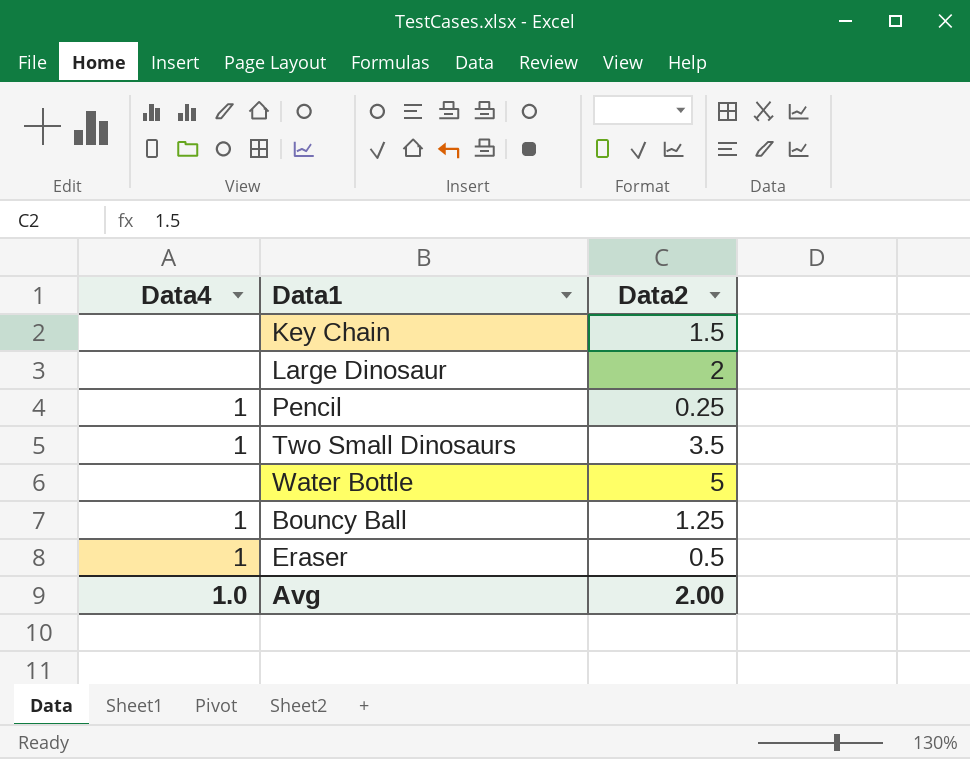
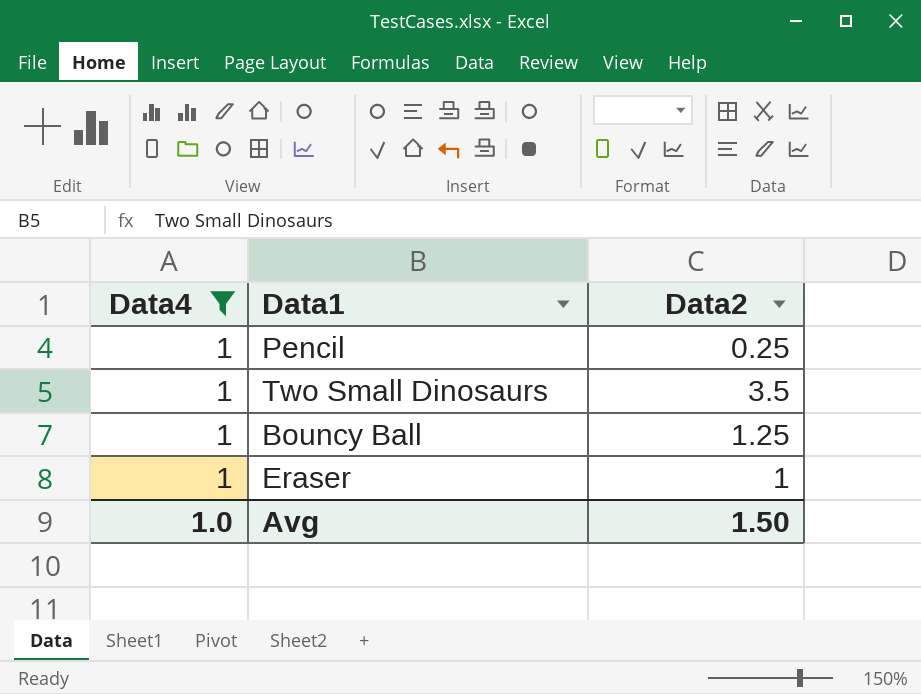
filter: none -> Data4 = 1
Eraser | Data2: 0.5 -> 1
Avg | Data2: 2.00 -> 1.50

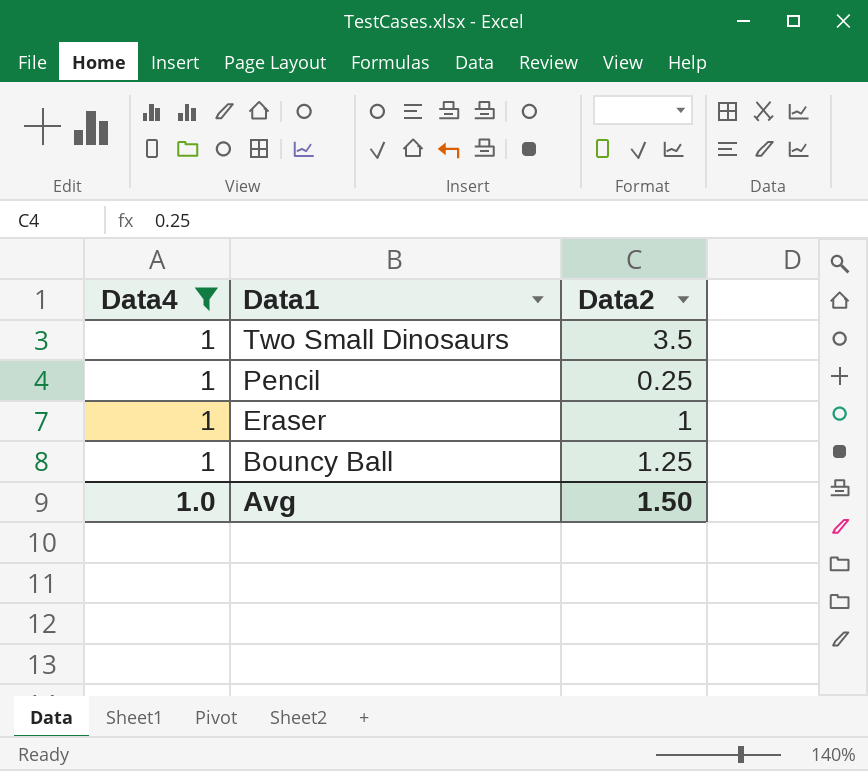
row order: none -> Data1 descending

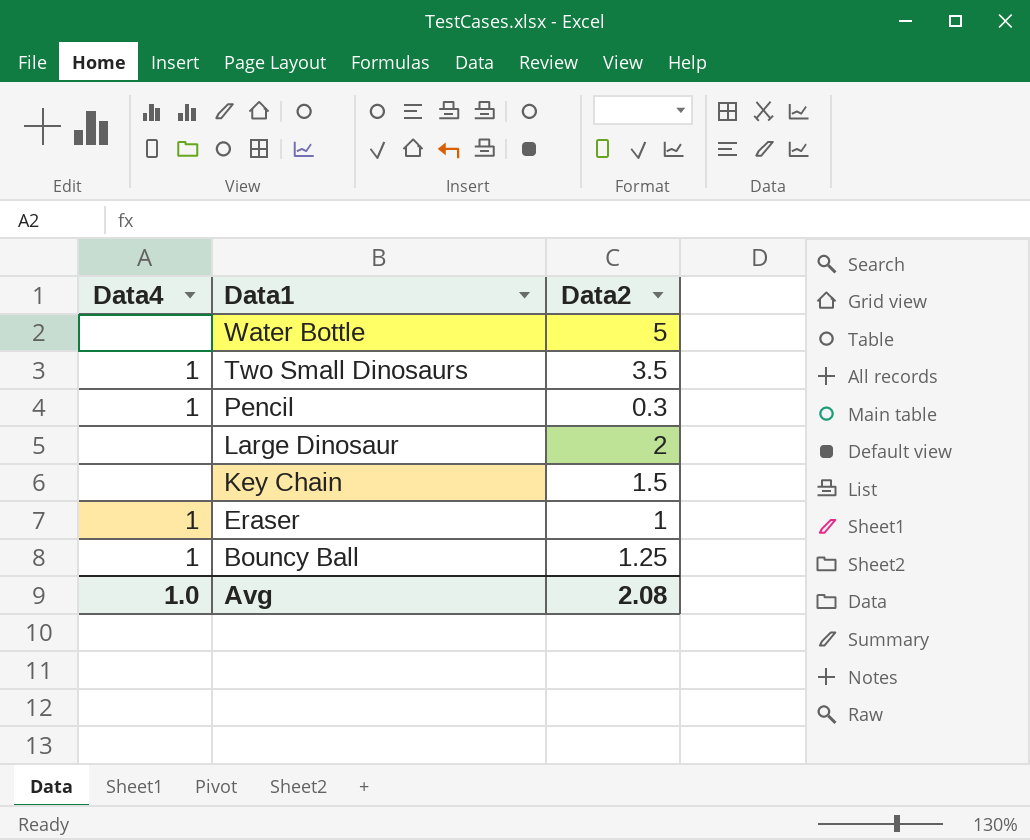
filter: Data4 = 1 -> none
Pencil | Data2: 0.25 -> 0.3
Avg | Data2: 1.50 -> 2.08

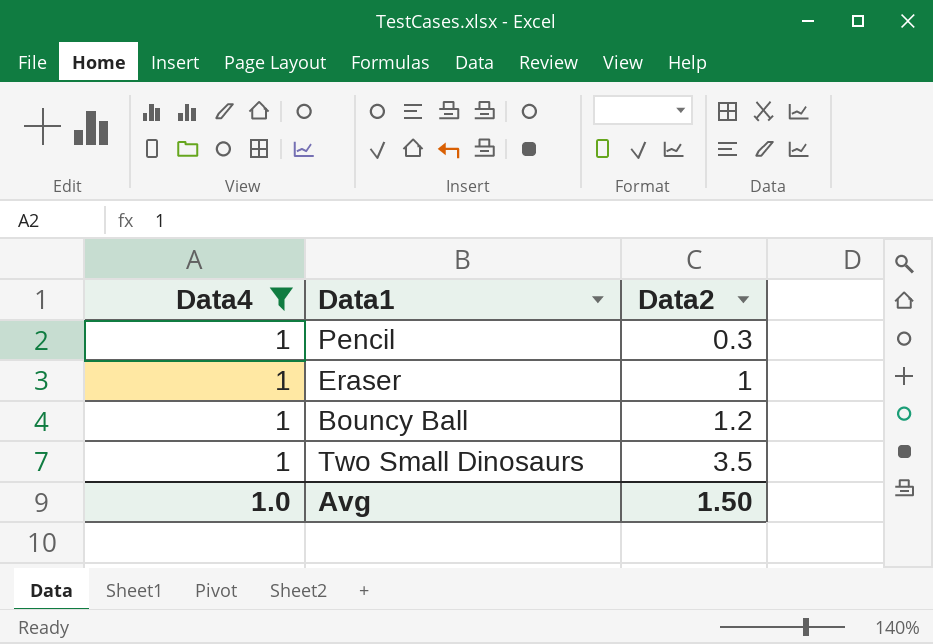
filter: none -> Data4 = 1
row order: Data1 descending -> Data2 ascending
Bouncy Ball | Data2: 1.25 -> 1.2
Avg | Data2: 2.08 -> 1.50

